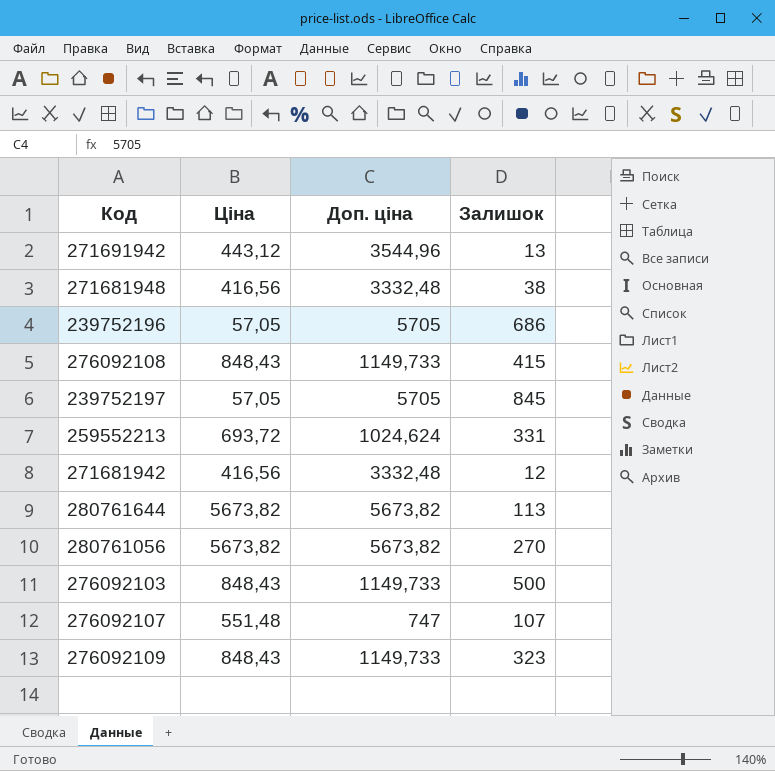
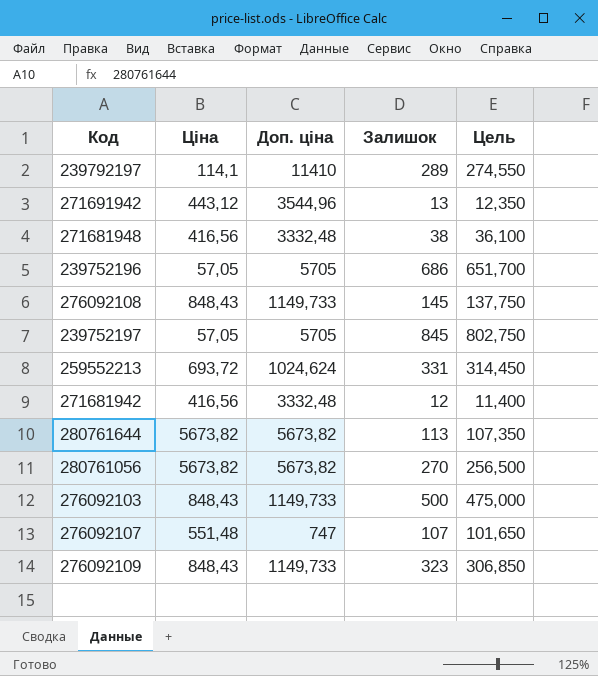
column Цель | formula: none -> [Залишок] * 0,95
row 239792197: none -> 114,1 | 11410 | 289 | 274,550
276092108 | Залишок: 415 -> 145

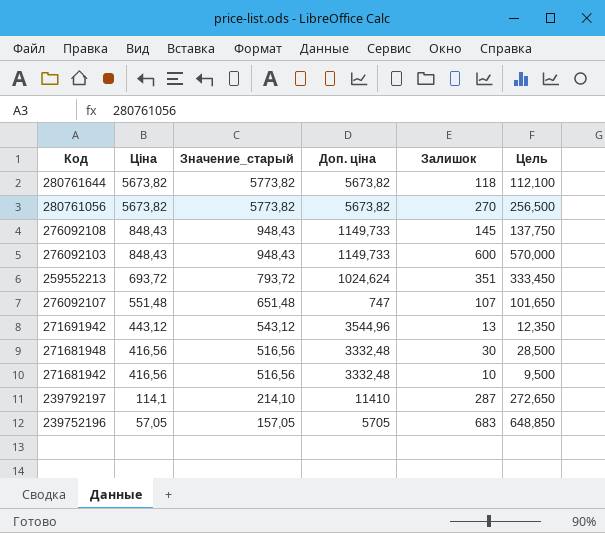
row order: none -> Ціна descending
column Значение_старый | formula: none -> [Ціна] + 100
row 239752197: 57,05 | 5705 | 845 | 802,750 -> none
row 276092109: 848,43 | 1149,733 | 323 | 306,850 -> none
280761644 | Залишок: 113 -> 118
280761644 | Цель: 107,350 -> 112,100
276092103 | Залишок: 500 -> 600
276092103 | Цель: 475,000 -> 570,000
259552213 | Залишок: 331 -> 351
259552213 | Цель: 314,450 -> 333,450
271681948 | Залишок: 38 -> 30
271681948 | Цель: 36,100 -> 28,500
271681942 | Залишок: 12 -> 10
271681942 | Цель: 11,400 -> 9,500
239792197 | Залишок: 289 -> 287
239792197 | Цель: 274,550 -> 272,650
239752196 | Залишок: 686 -> 683
239752196 | Цель: 651,700 -> 648,850

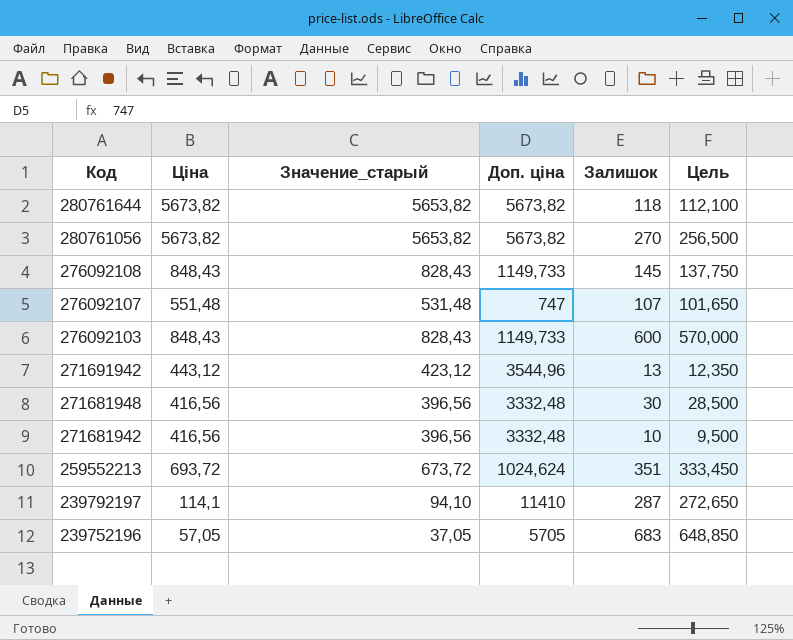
row order: Ціна descending -> Код descending
column Значение_старый | formula: [Ціна] + 100 -> [Ціна] - 20

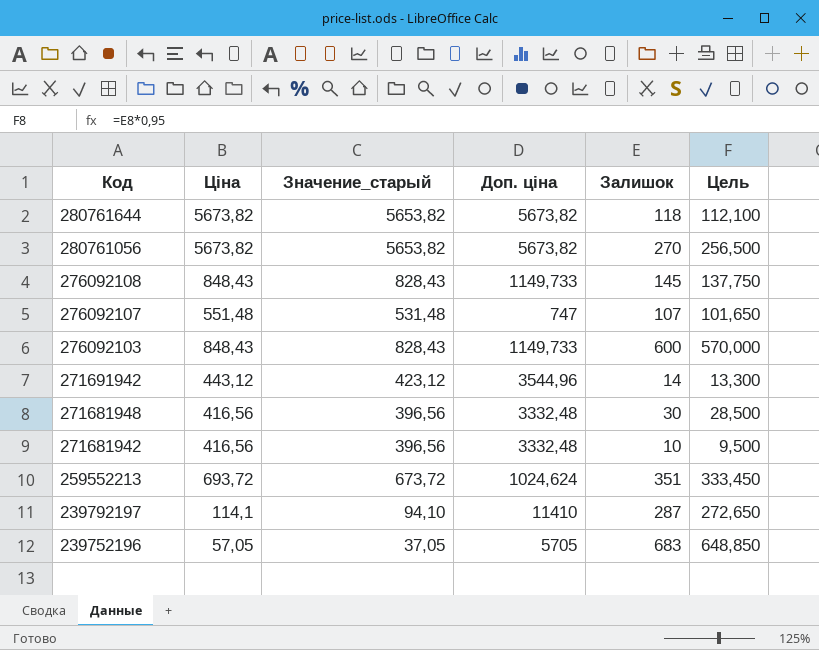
271691942 | Залишок: 13 -> 14
271691942 | Цель: 12,350 -> 13,300

